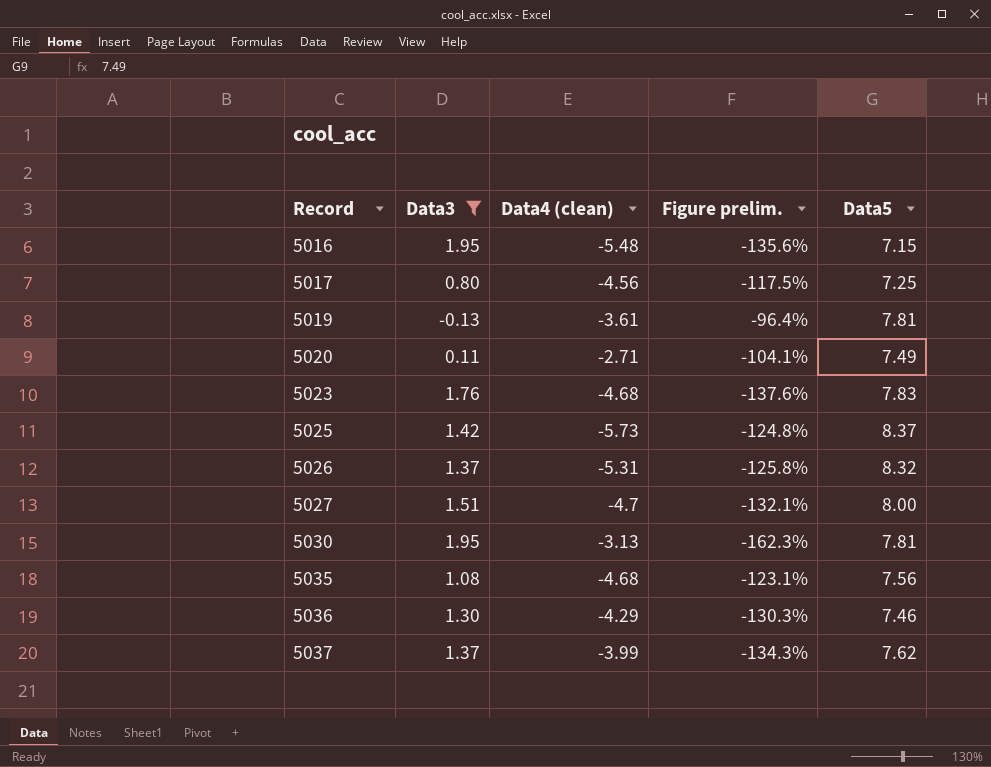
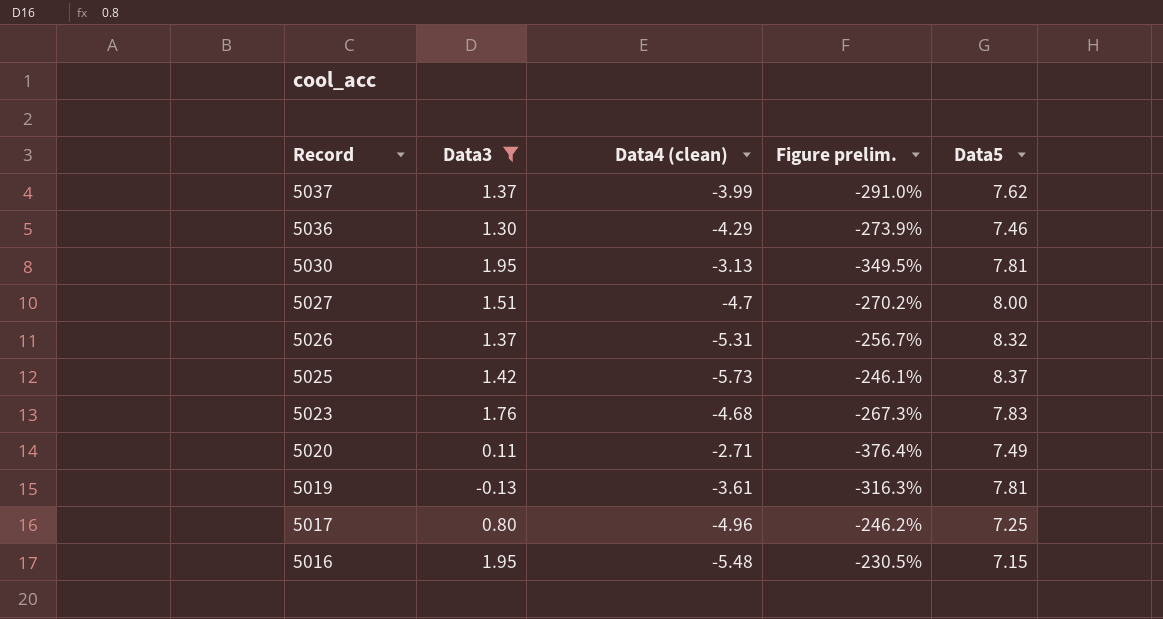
row order: Record ascending -> Record descending
column Figure prelim. | formula: ([Data3] - [Data4 (clean)]) / [Data4 (clean)] -> ([Data5] - [Data4 (clean)]) / [Data4 (clean)]
row 5035: 1.08 | -4.68 | -123.1% | 7.56 -> none
5017 | Data4 (clean): -4.56 -> -4.96

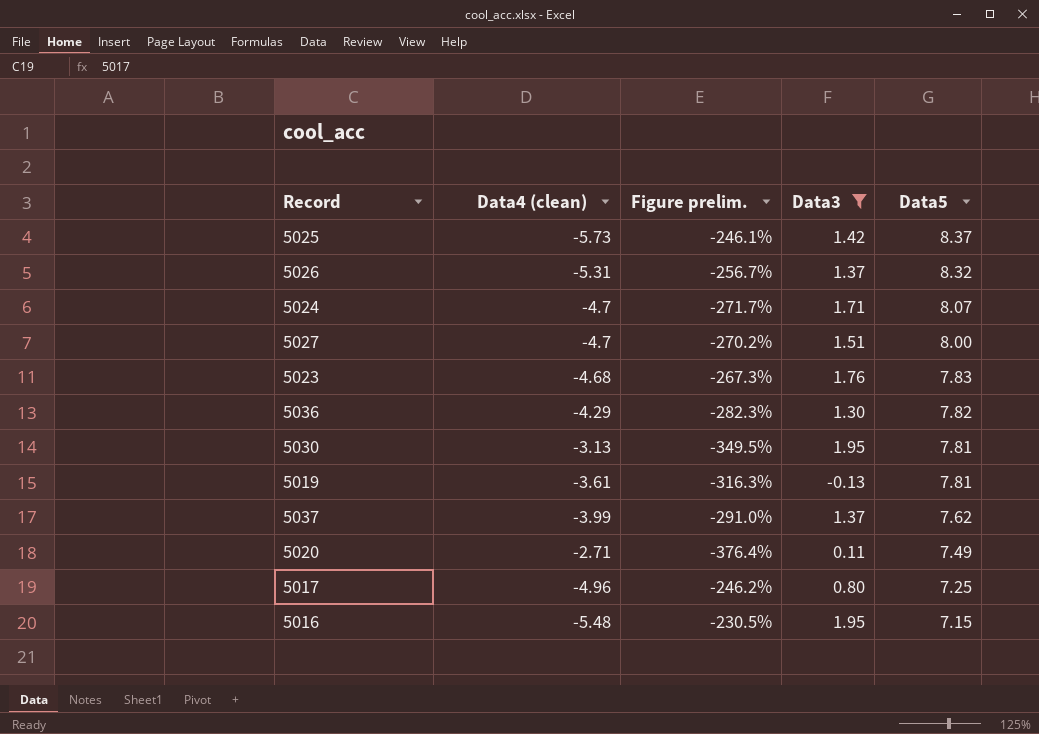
row order: Record descending -> Data5 descending
column Data3 | position: 2 -> 4
row 5024: none -> -4.7 | -271.7% | 1.71 | 8.07
5036 | Figure prelim.: -273.9% -> -282.3%
5036 | Data5: 7.46 -> 7.82

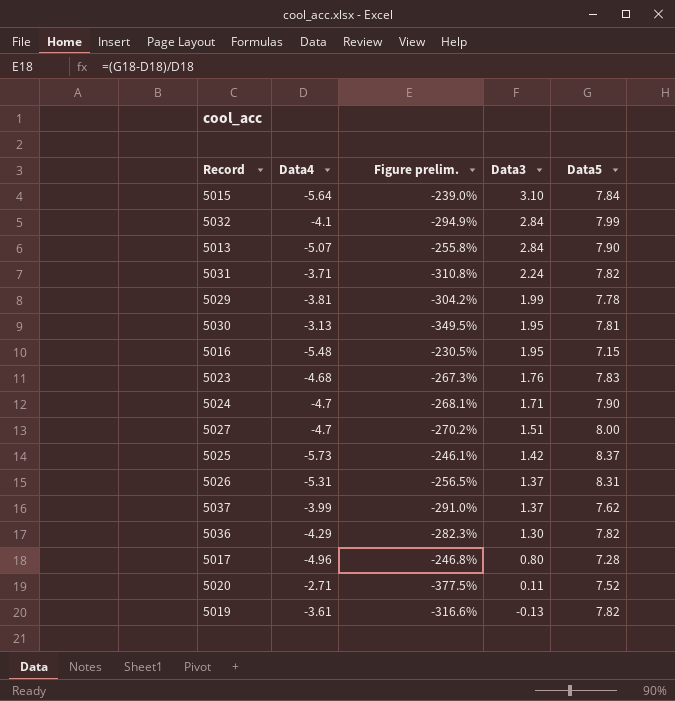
filter: Data3 <= 1.95 -> none
row order: Data5 descending -> Data3 descending
column name: Data4 (clean) -> Data4
5024 | Figure prelim.: -271.7% -> -268.1%
5024 | Data5: 8.07 -> 7.90
5026 | Figure prelim.: -256.7% -> -256.5%
5026 | Data5: 8.32 -> 8.31
5017 | Figure prelim.: -246.2% -> -246.8%
5017 | Data5: 7.25 -> 7.28
5020 | Figure prelim.: -376.4% -> -377.5%
5020 | Data5: 7.49 -> 7.52
5019 | Figure prelim.: -316.3% -> -316.6%
5019 | Data5: 7.81 -> 7.82

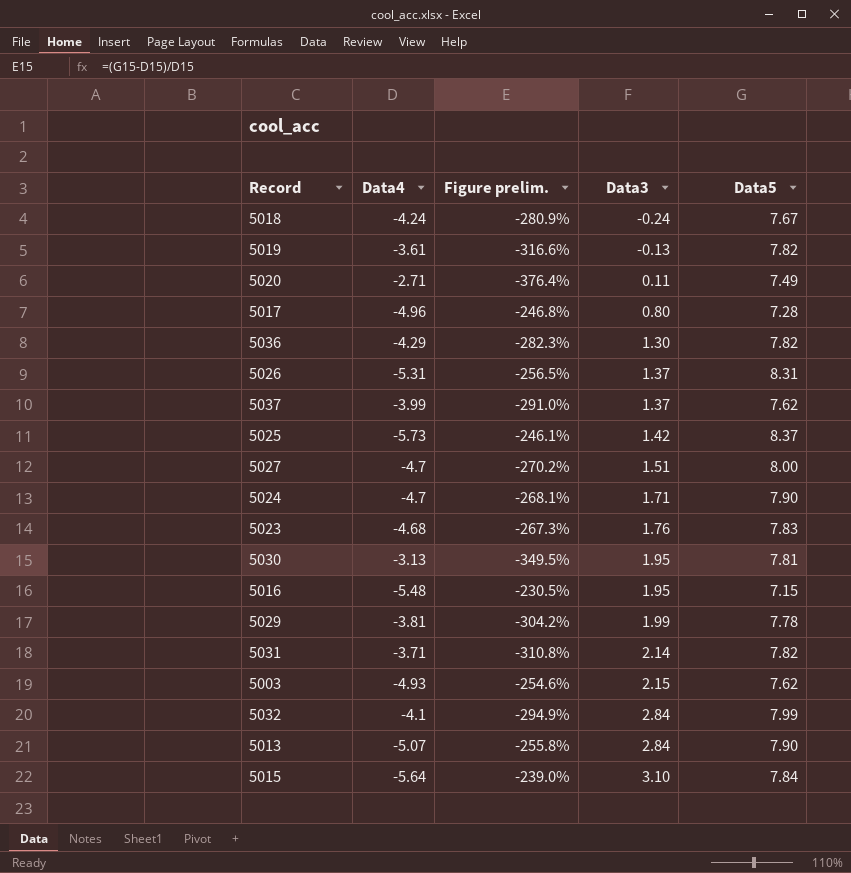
row order: Data3 descending -> Data3 ascending
row 5018: none -> -4.24 | -280.9% | -0.24 | 7.67
5020 | Figure prelim.: -377.5% -> -376.4%
5020 | Data5: 7.52 -> 7.49
5031 | Data3: 2.24 -> 2.14
row 5003: none -> -4.93 | -254.6% | 2.15 | 7.62

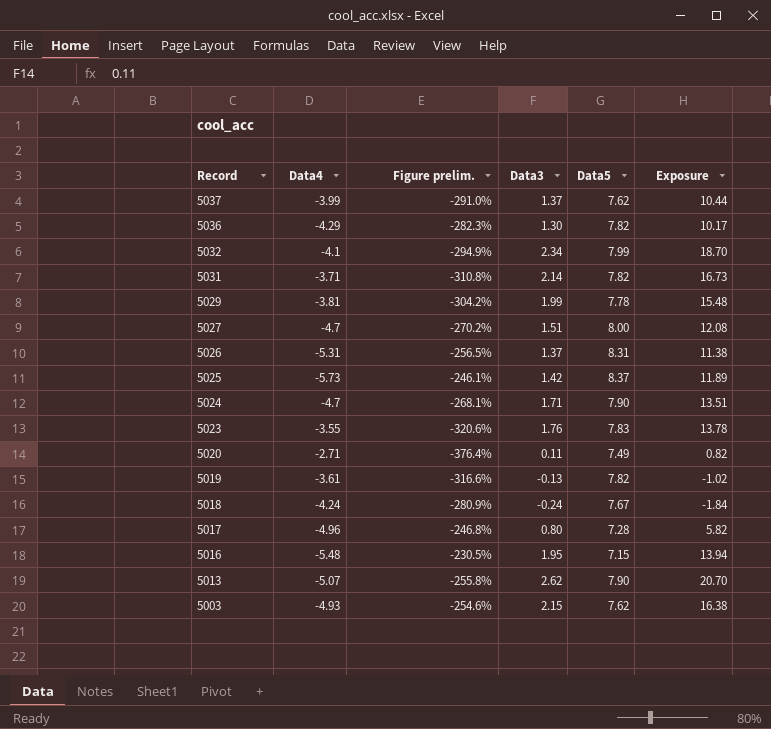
row order: Data3 ascending -> Record descending
column Exposure | formula: none -> [Data3] * [Data5]
row 5030: -3.13 | -349.5% | 1.95 | 7.81 -> none
row 5015: -5.64 | -239.0% | 3.10 | 7.84 -> none
5032 | Data3: 2.84 -> 2.34
5023 | Data4: -4.68 -> -3.55
5023 | Figure prelim.: -267.3% -> -320.6%
5013 | Data3: 2.84 -> 2.62

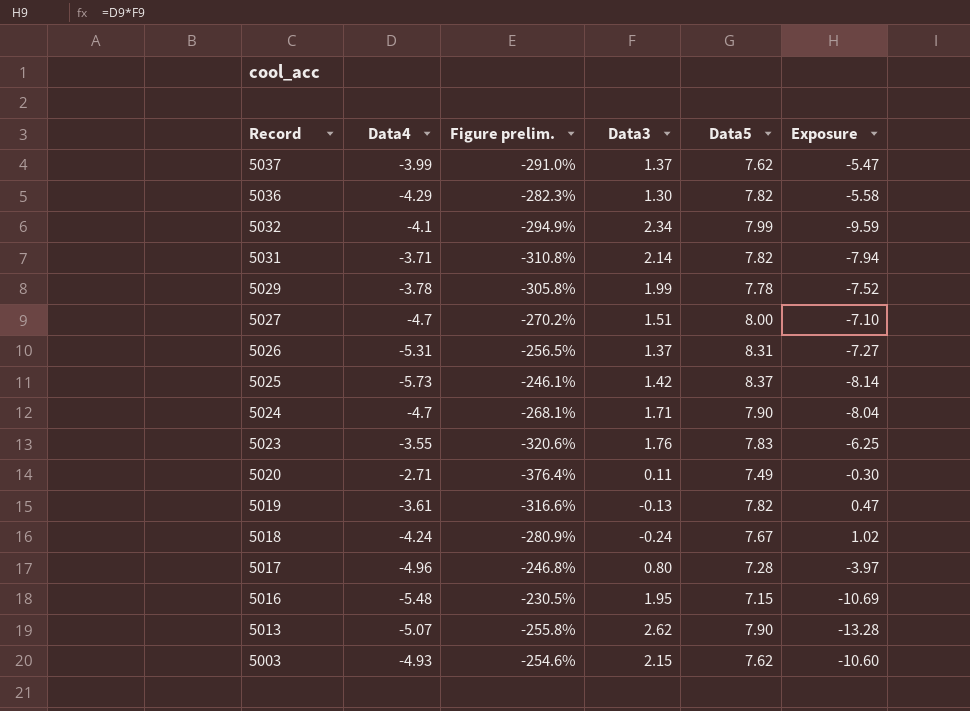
column Exposure | formula: [Data3] * [Data5] -> [Data4] * [Data3]
5029 | Data4: -3.81 -> -3.78
5029 | Figure prelim.: -304.2% -> -305.8%

